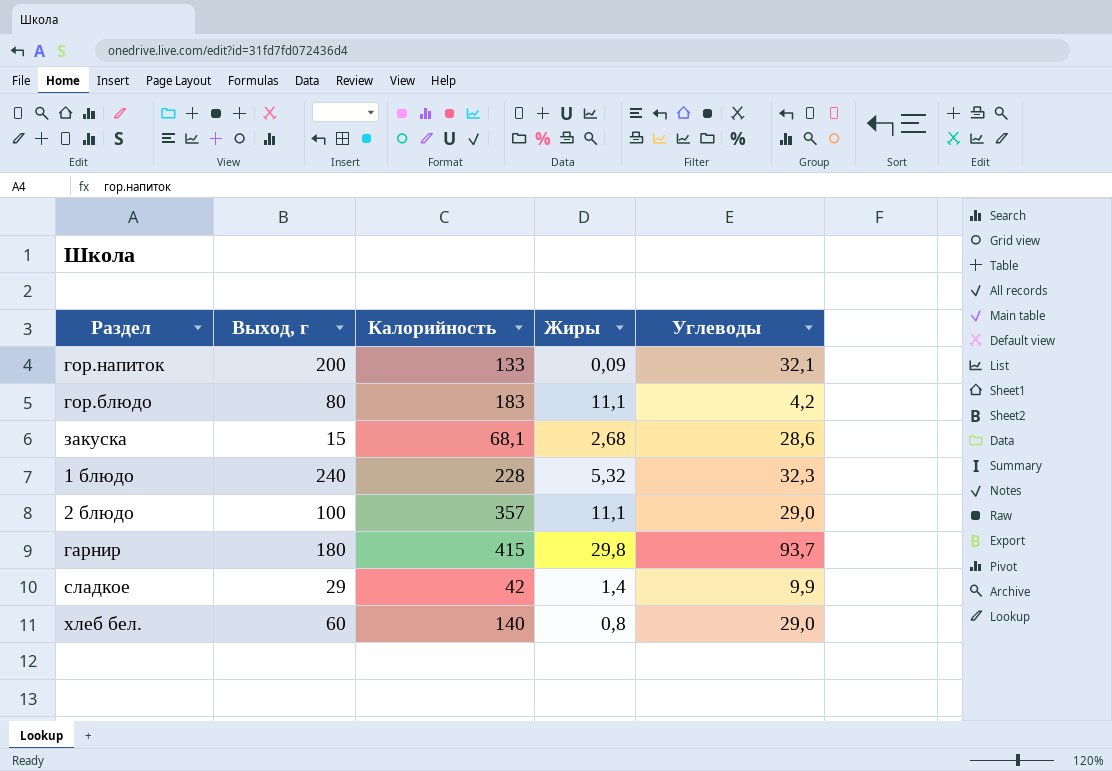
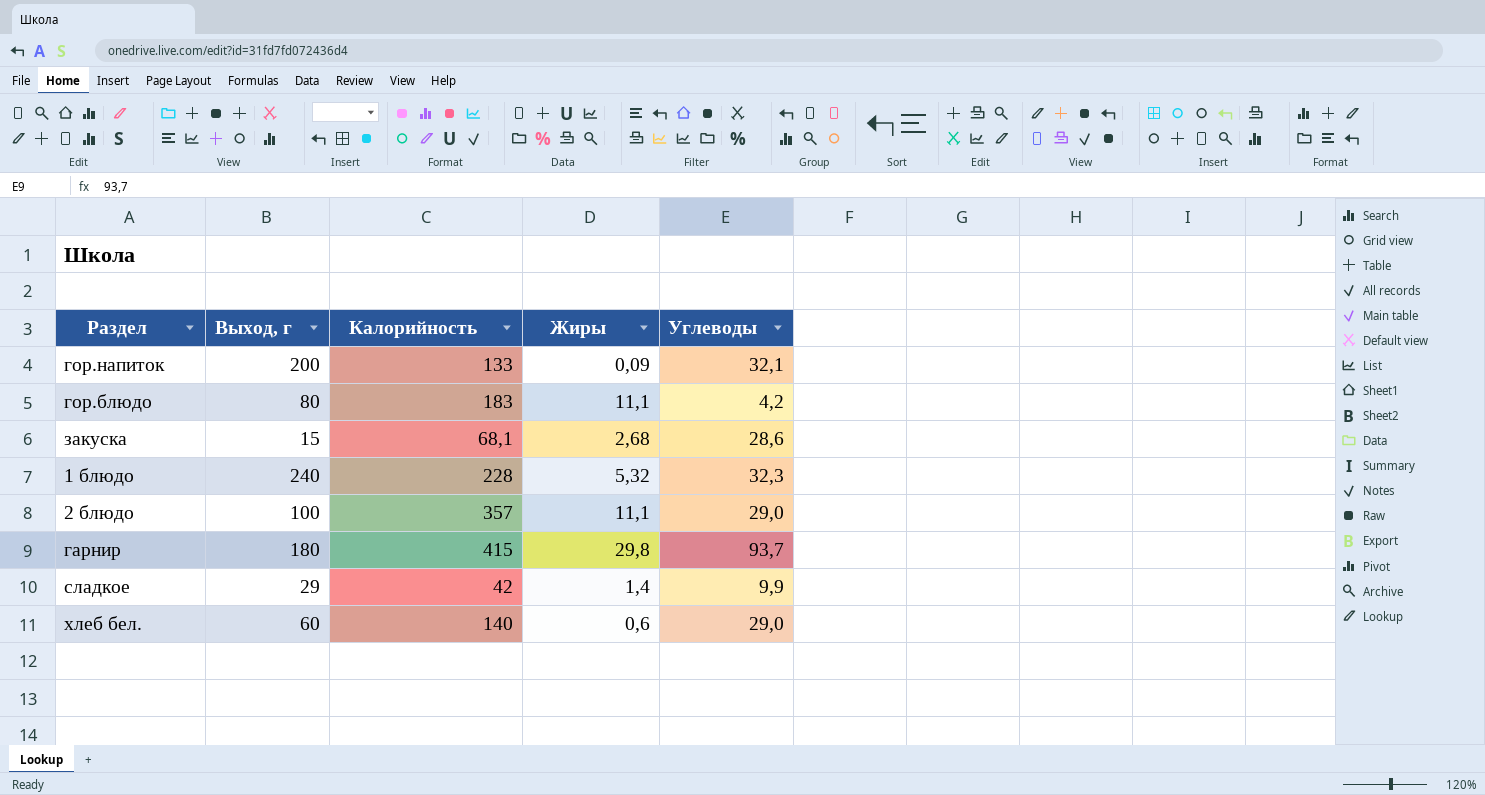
хлеб бел. | Жиры: 0,8 -> 0,6

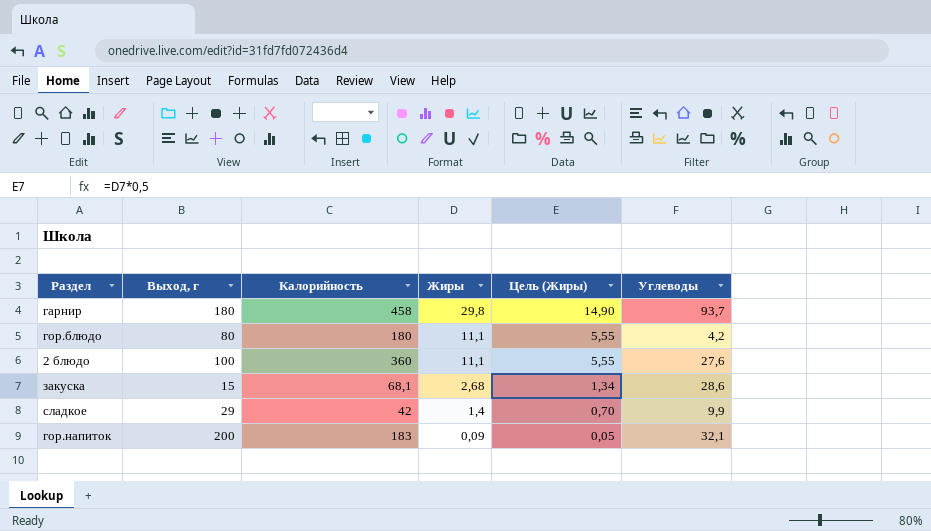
row order: none -> Жиры descending
column Цель (Жиры) | formula: none -> [Жиры] * 0,5
row 1 блюдо: 240 | 228 | 5,32 | 32,3 -> none
row хлеб бел.: 60 | 140 | 0,6 | 29,0 -> none
гарнир | Калорийность: 415 -> 458
гор.блюдо | Калорийность: 183 -> 180
2 блюдо | Калорийность: 357 -> 360
2 блюдо | Углеводы: 29,0 -> 27,6
гор.напиток | Калорийность: 133 -> 183

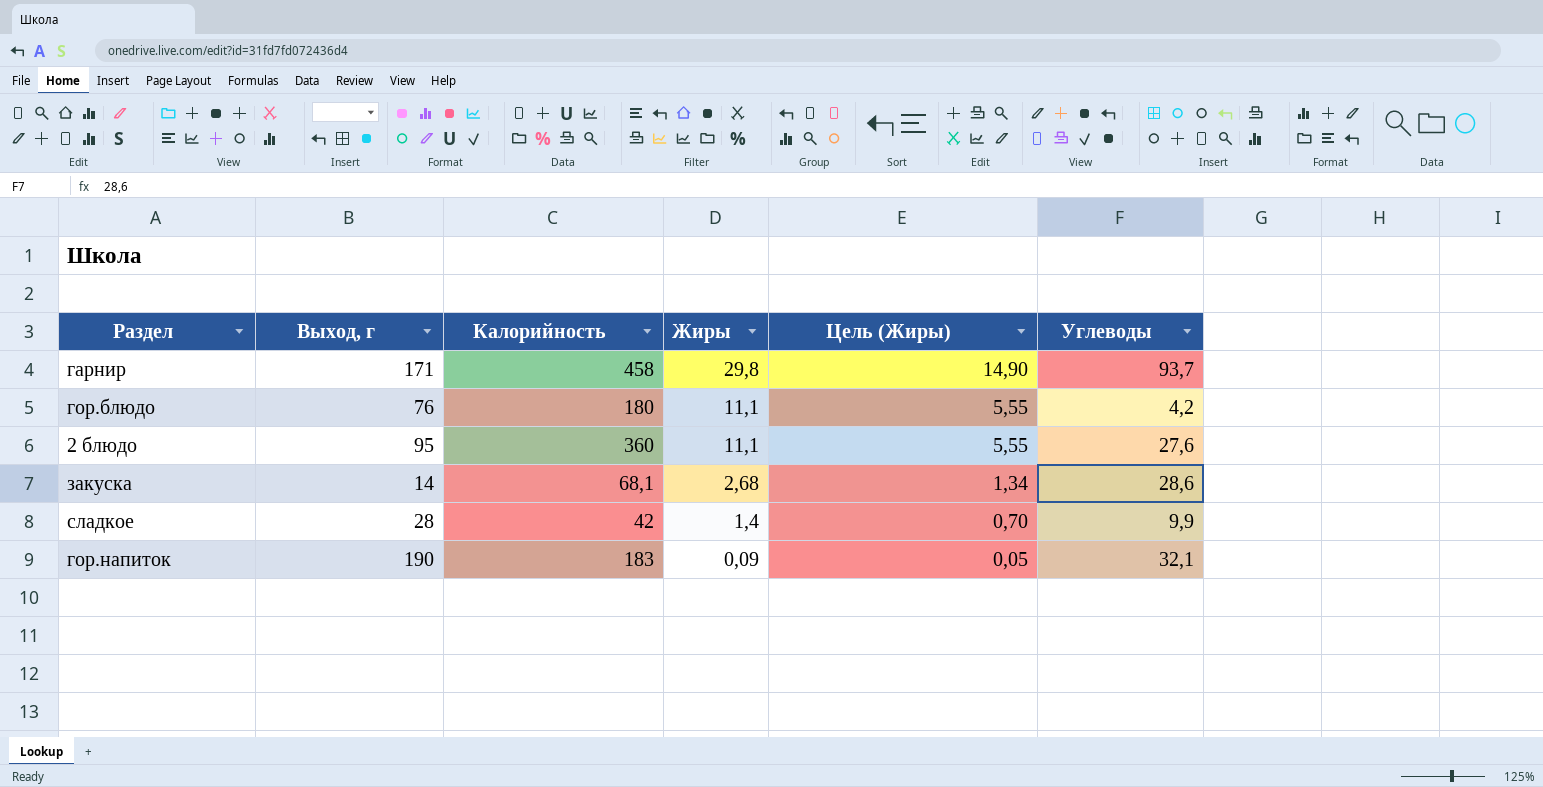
гарнир | Выход, г: 180 -> 171
гор.блюдо | Выход, г: 80 -> 76
2 блюдо | Выход, г: 100 -> 95
закуска | Выход, г: 15 -> 14
сладкое | Выход, г: 29 -> 28
гор.напиток | Выход, г: 200 -> 190

